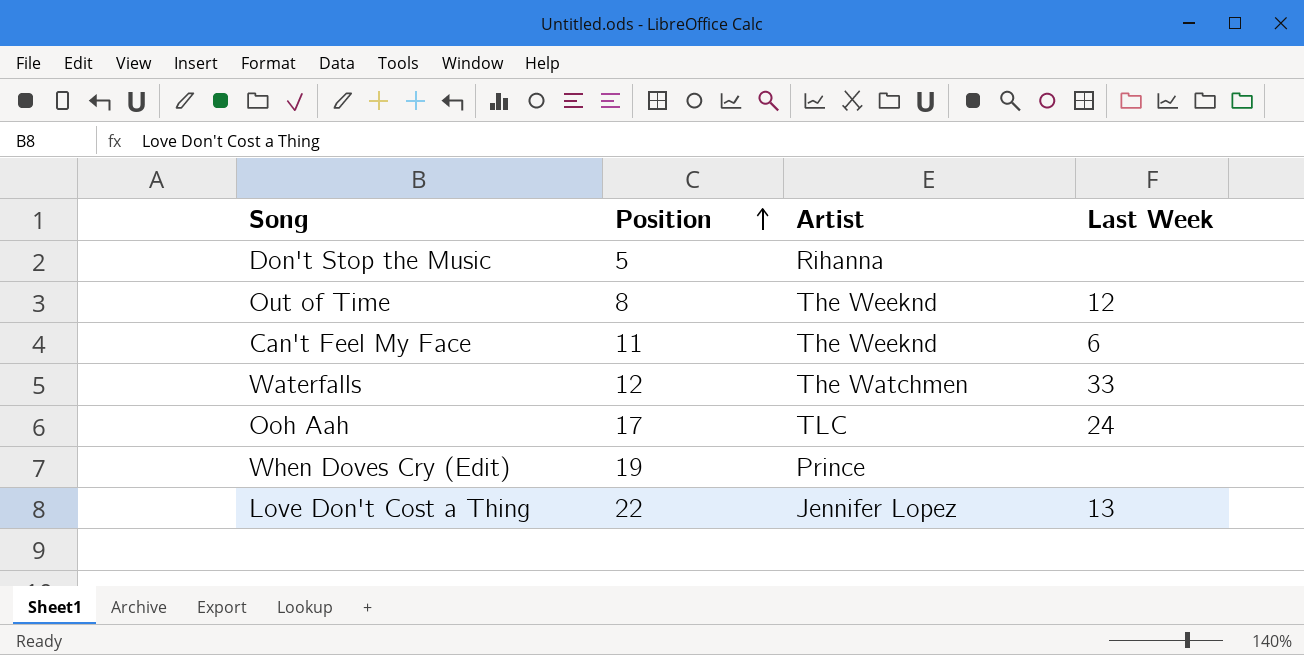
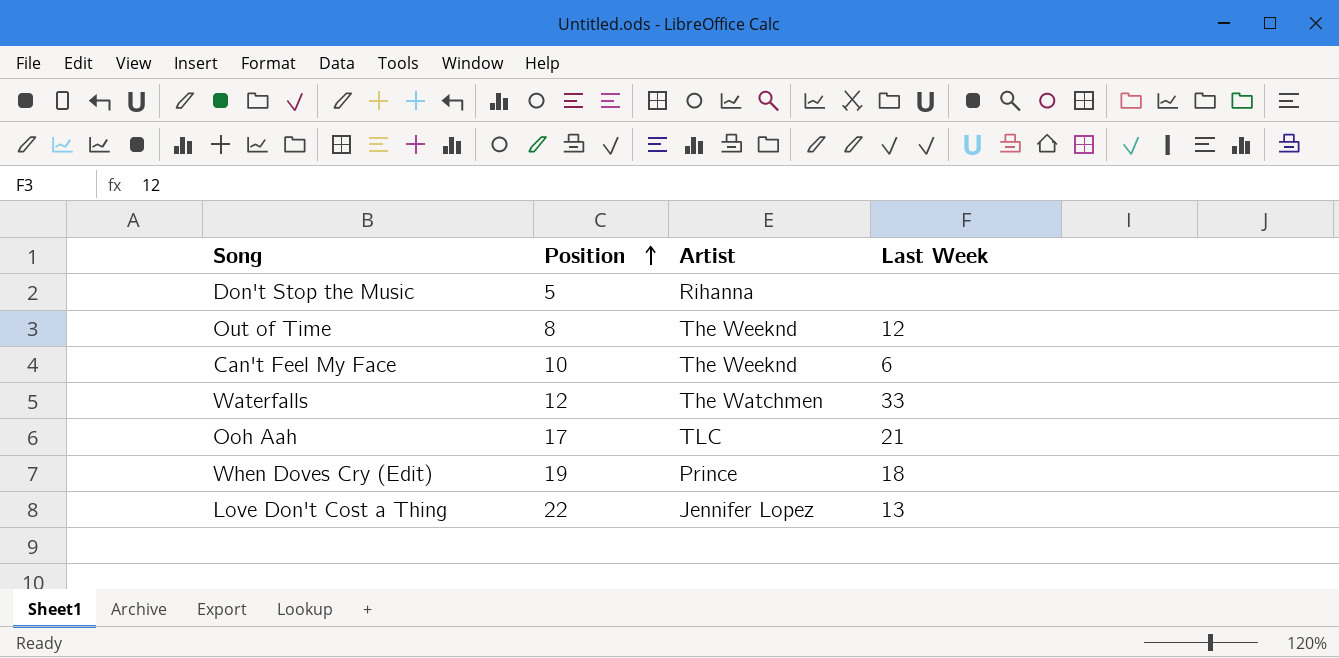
Can't Feel My Face | Position: 11 -> 10
Ooh Aah | Last Week: 24 -> 21
When Doves Cry (Edit) | Last Week: none -> 18

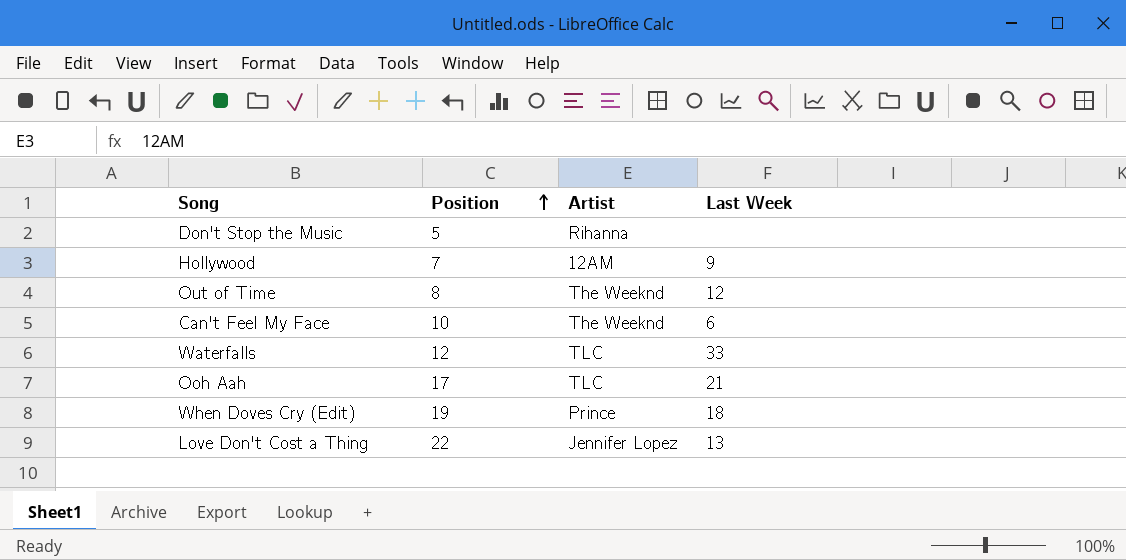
row Hollywood: none -> 7 | 12AM | 9
Waterfalls | Artist: The Watchmen -> TLC

